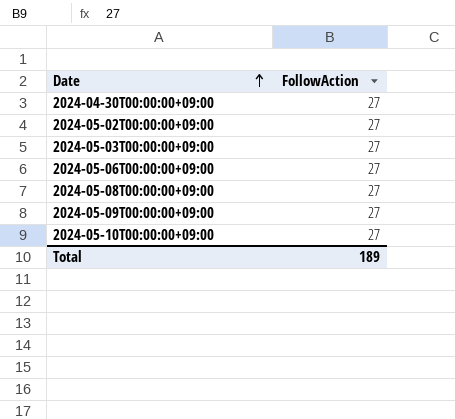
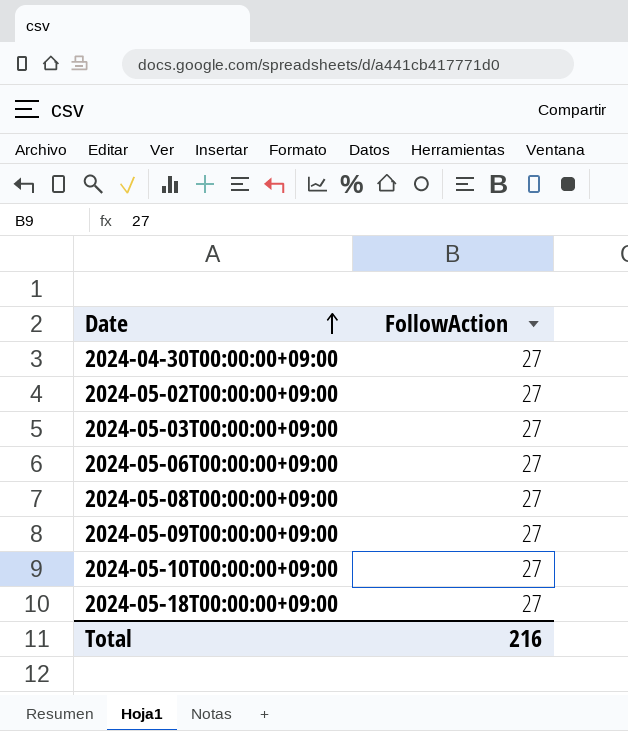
row 2024-05-18T00:00:00+09:00: none -> 27
Total | FollowAction: 189 -> 216

